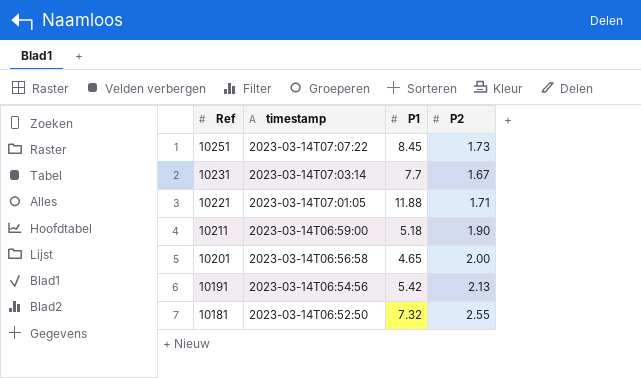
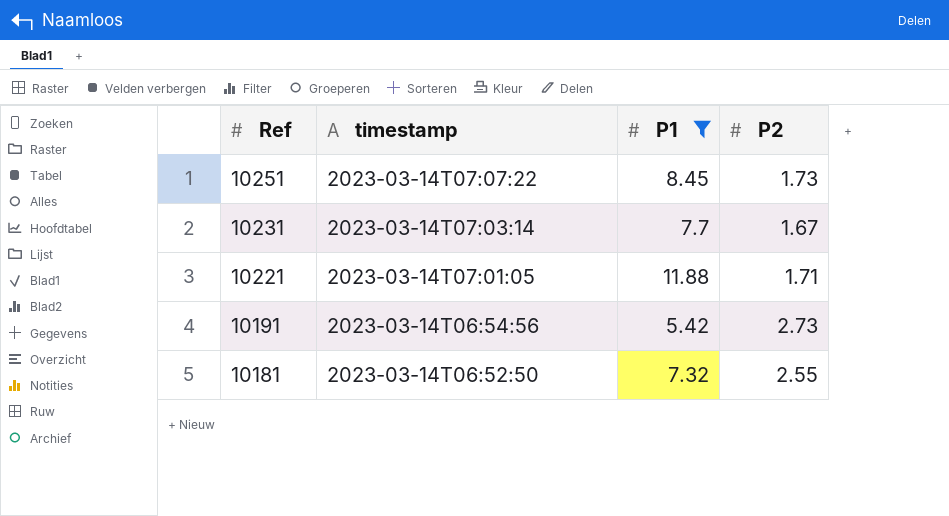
filter: none -> P1 >= 5.42
10191 | P2: 2.13 -> 2.73

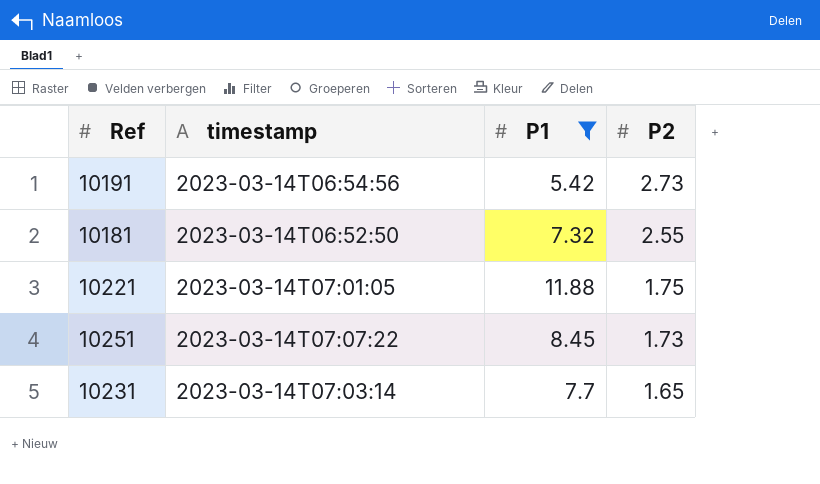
row order: Ref descending -> P2 descending
10221 | P2: 1.71 -> 1.75
10231 | P2: 1.67 -> 1.65

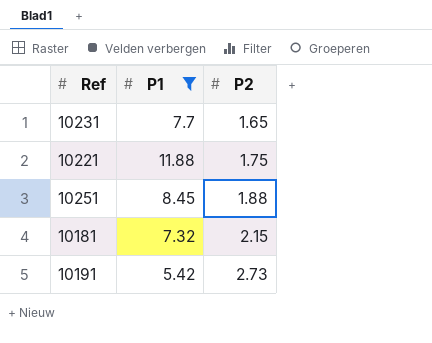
row order: P2 descending -> P2 ascending
column timestamp | position: 2 -> none
10251 | P2: 1.73 -> 1.88
10181 | P2: 2.55 -> 2.15

